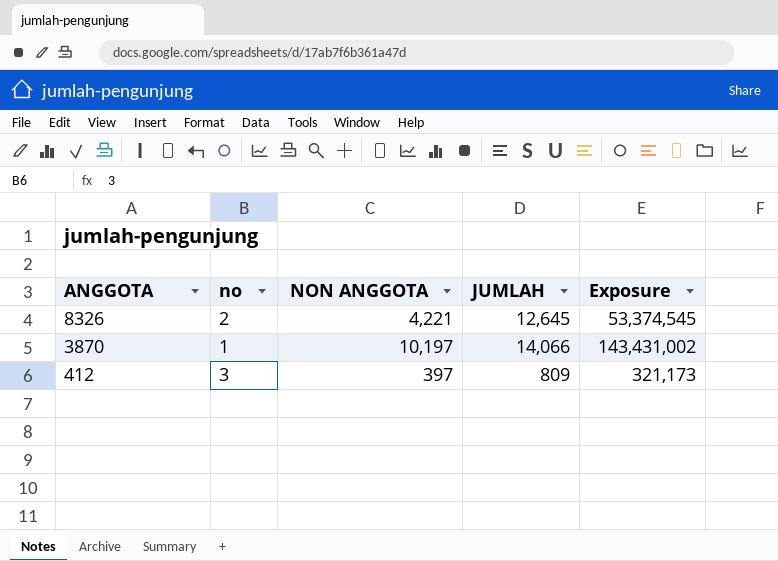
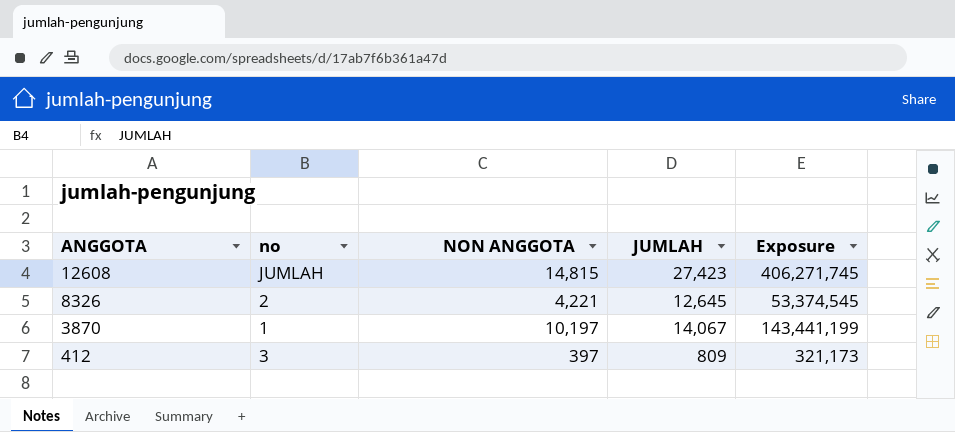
row 12608: none -> JUMLAH | 14,815 | 27,423 | 406,271,745
3870 | JUMLAH: 14,066 -> 14,067
3870 | Exposure: 143,431,002 -> 143,441,199

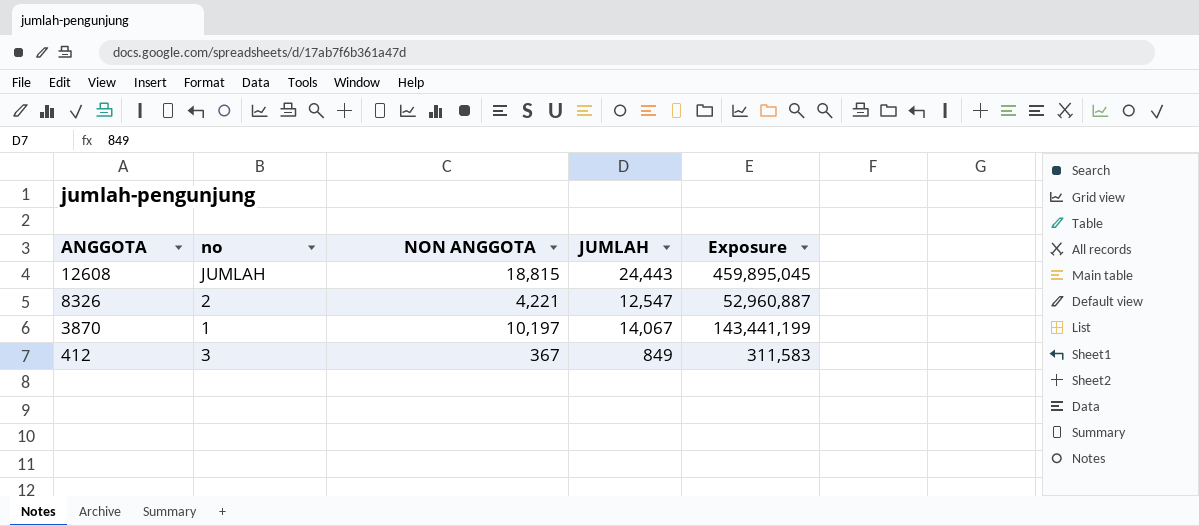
12608 | NON ANGGOTA: 14,815 -> 18,815
12608 | JUMLAH: 27,423 -> 24,443
12608 | Exposure: 406,271,745 -> 459,895,045
8326 | JUMLAH: 12,645 -> 12,547
8326 | Exposure: 53,374,545 -> 52,960,887
412 | NON ANGGOTA: 397 -> 367
412 | JUMLAH: 809 -> 849
412 | Exposure: 321,173 -> 311,583

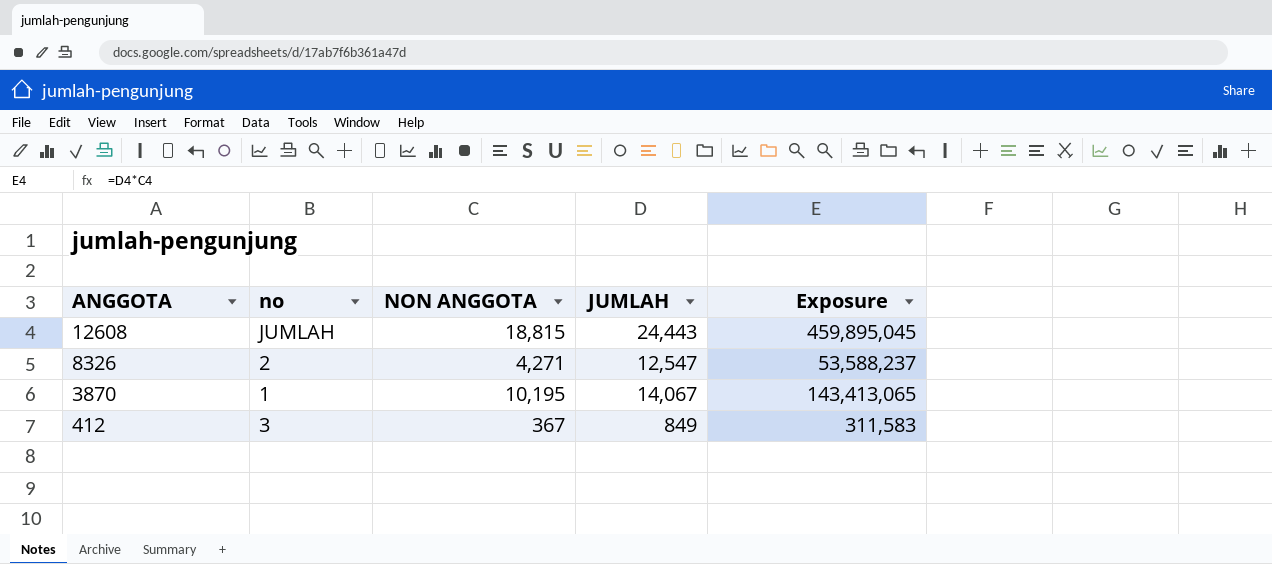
8326 | NON ANGGOTA: 4,221 -> 4,271
8326 | Exposure: 52,960,887 -> 53,588,237
3870 | NON ANGGOTA: 10,197 -> 10,195
3870 | Exposure: 143,441,199 -> 143,413,065

